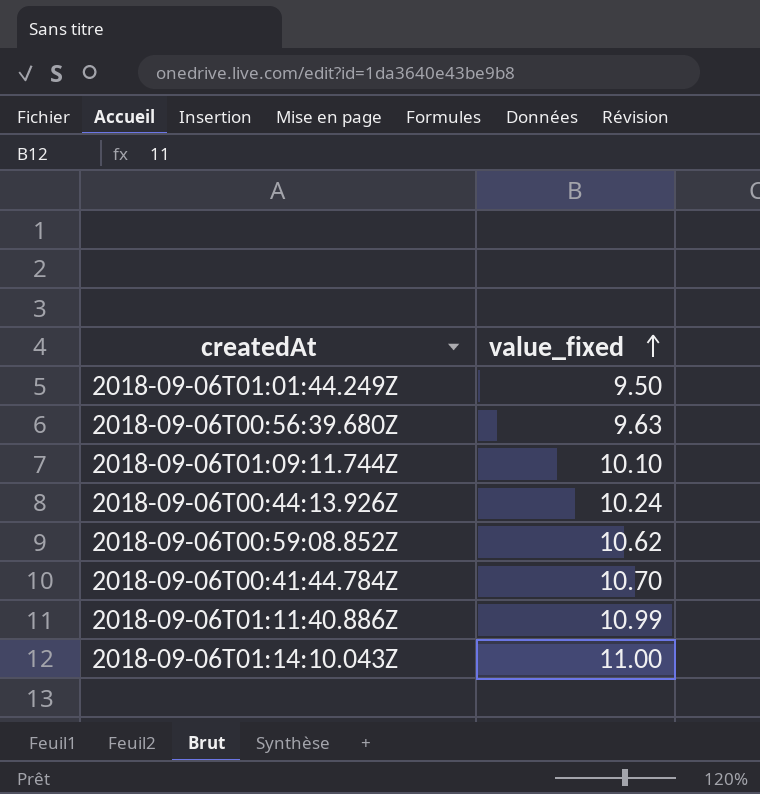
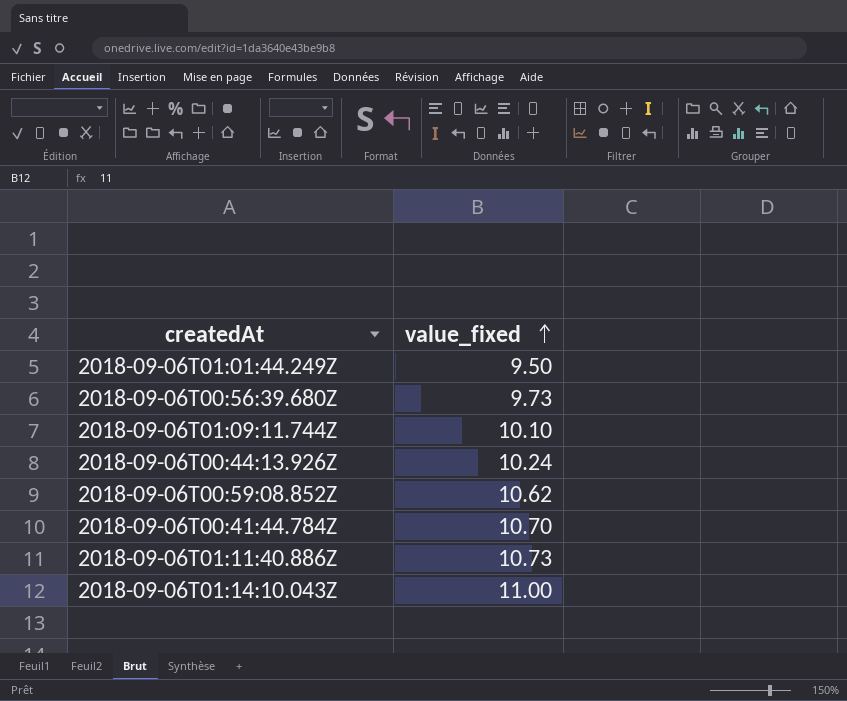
2018-09-06T00:56:39.680Z | value_fixed: 9.63 -> 9.73
2018-09-06T01:11:40.886Z | value_fixed: 10.99 -> 10.73

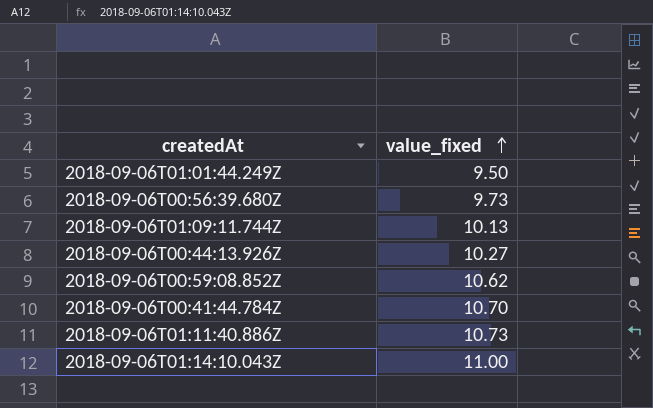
2018-09-06T01:09:11.744Z | value_fixed: 10.10 -> 10.13
2018-09-06T00:44:13.926Z | value_fixed: 10.24 -> 10.27

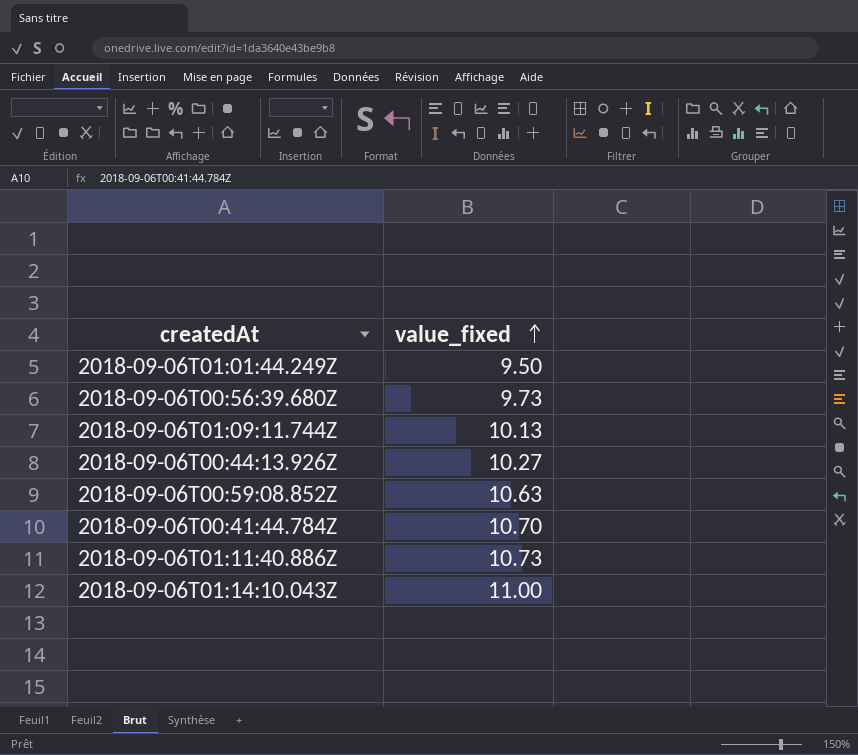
2018-09-06T00:59:08.852Z | value_fixed: 10.62 -> 10.63

